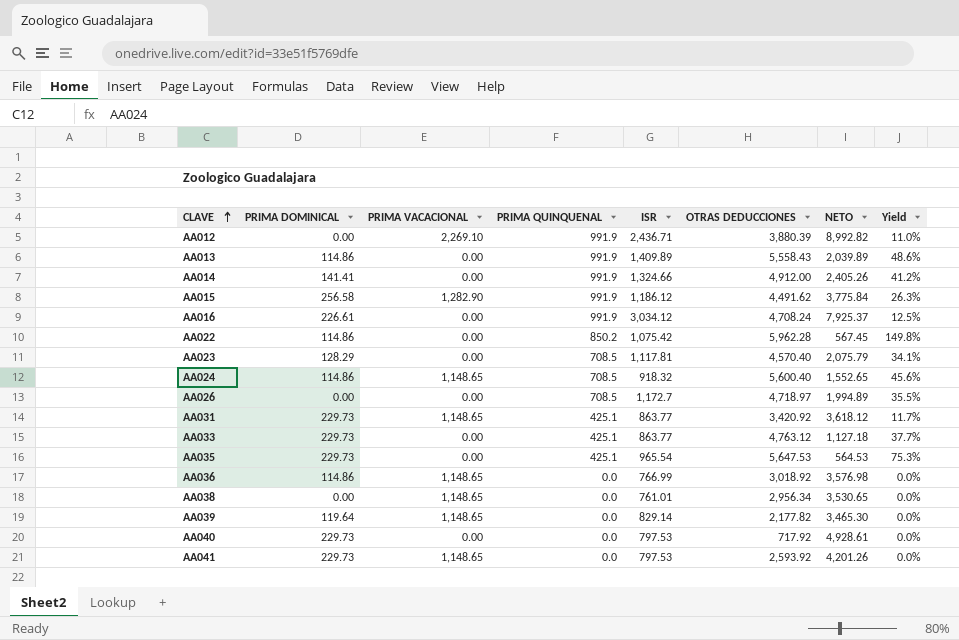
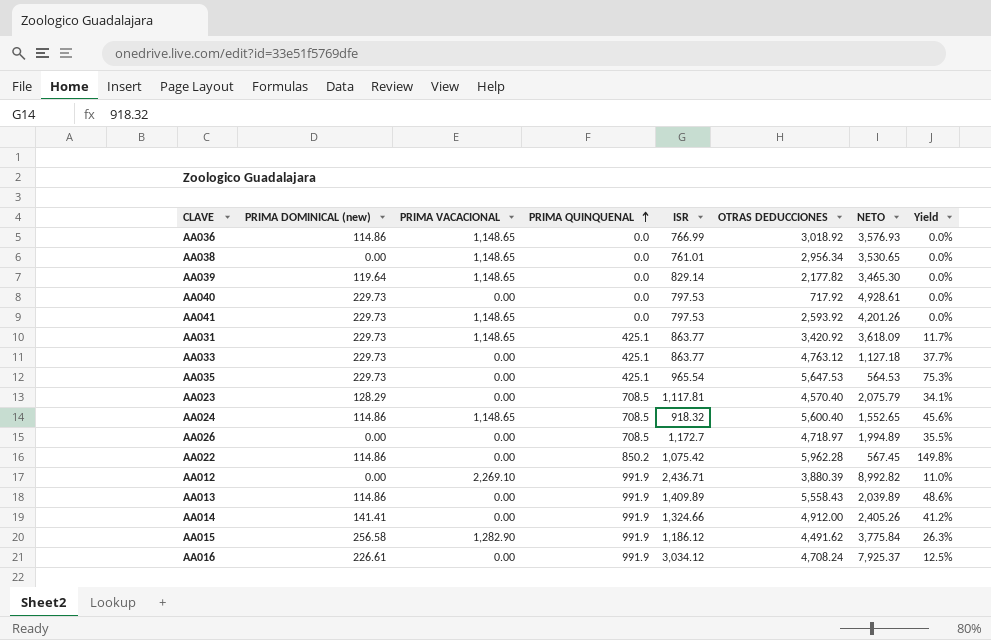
row order: CLAVE ascending -> PRIMA QUINQUENAL ascending
column name: PRIMA DOMINICAL -> PRIMA DOMINICAL (new)
AA036 | NETO: 3,576.98 -> 3,576.93
AA031 | NETO: 3,618.12 -> 3,618.09

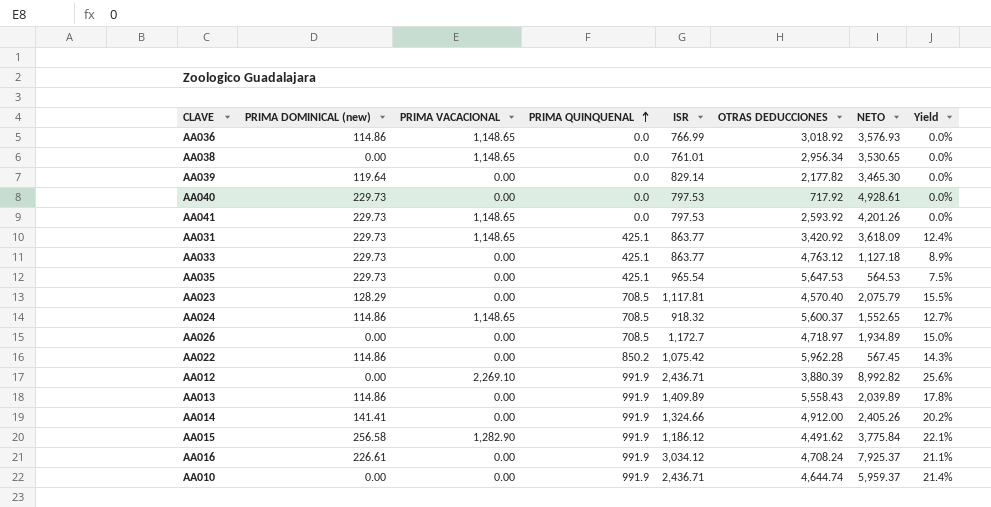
column Yield | formula: [PRIMA QUINQUENAL] / [NETO] -> [PRIMA QUINQUENAL] / [OTRAS DEDUCCIONES]
AA039 | PRIMA VACACIONAL: 1,148.65 -> 0.00
AA024 | OTRAS DEDUCCIONES: 5,600.40 -> 5,600.37
AA026 | NETO: 1,994.89 -> 1,934.89
row AA010: none -> 0.00 | 0.00 | 991.9 | 2,436.71 | 4,644.74 | 5,959.37 | 21.4%

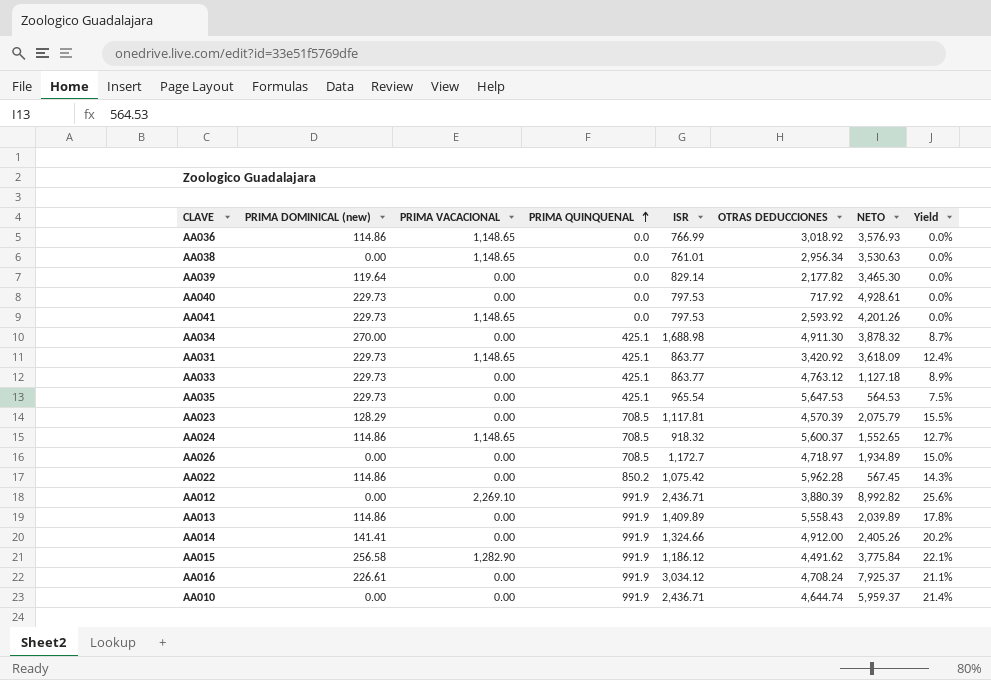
AA038 | NETO: 3,530.65 -> 3,530.63
row AA034: none -> 270.00 | 0.00 | 425.1 | 1,688.98 | 4,911.30 | 3,878.32 | 8.7%
AA023 | OTRAS DEDUCCIONES: 4,570.40 -> 4,570.39

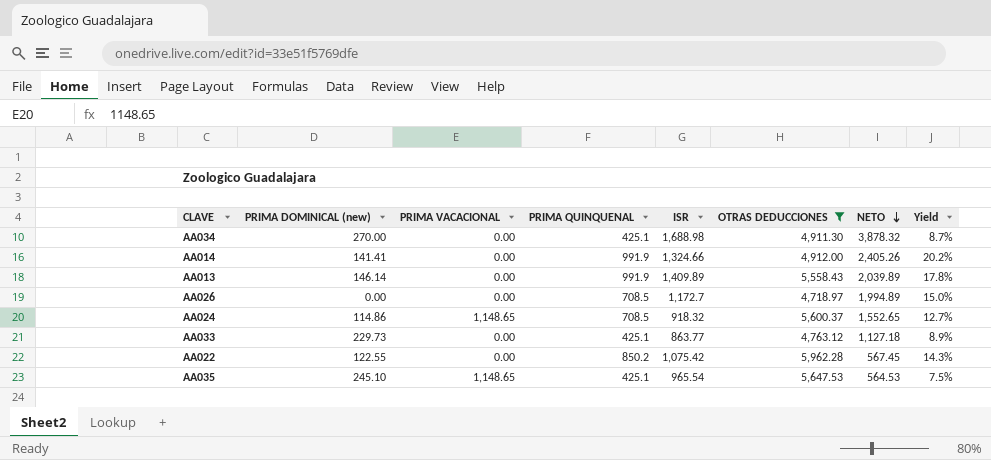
filter: none -> OTRAS DEDUCCIONES >= 4,718.97
row order: PRIMA QUINQUENAL ascending -> NETO descending
AA013 | PRIMA DOMINICAL (new): 114.86 -> 146.14
AA026 | NETO: 1,934.89 -> 1,994.89
AA022 | PRIMA DOMINICAL (new): 114.86 -> 122.55
AA035 | PRIMA DOMINICAL (new): 229.73 -> 245.10
AA035 | PRIMA VACACIONAL: 0.00 -> 1,148.65

